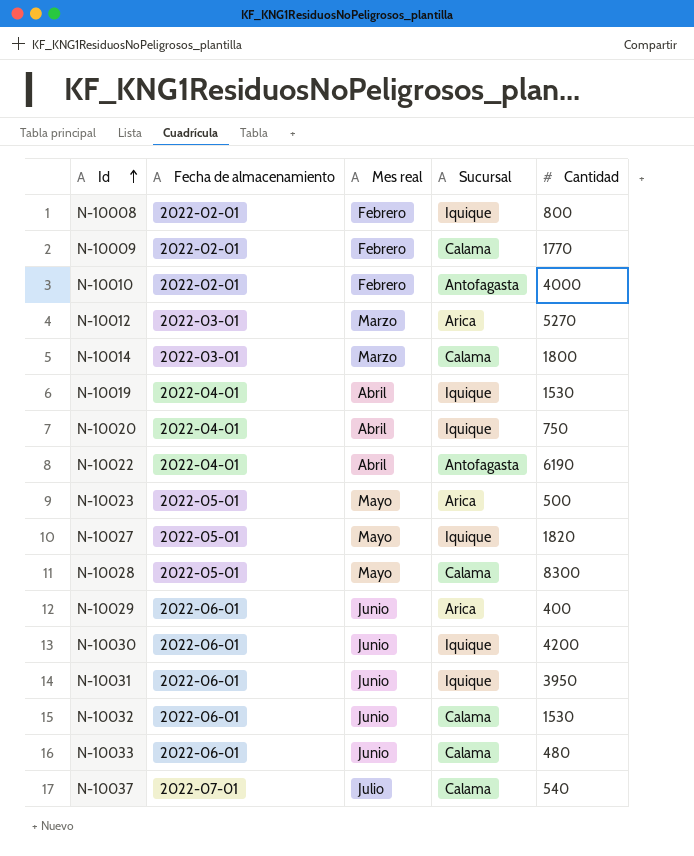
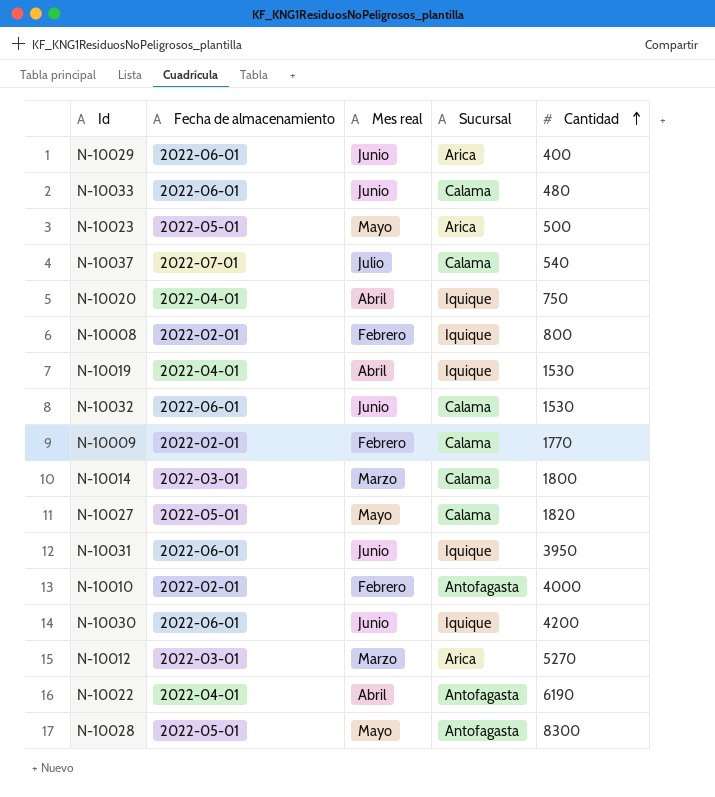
row order: Id ascending -> Cantidad ascending
N-10027 | Sucursal: Iquique -> Calama
N-10028 | Sucursal: Calama -> Antofagasta

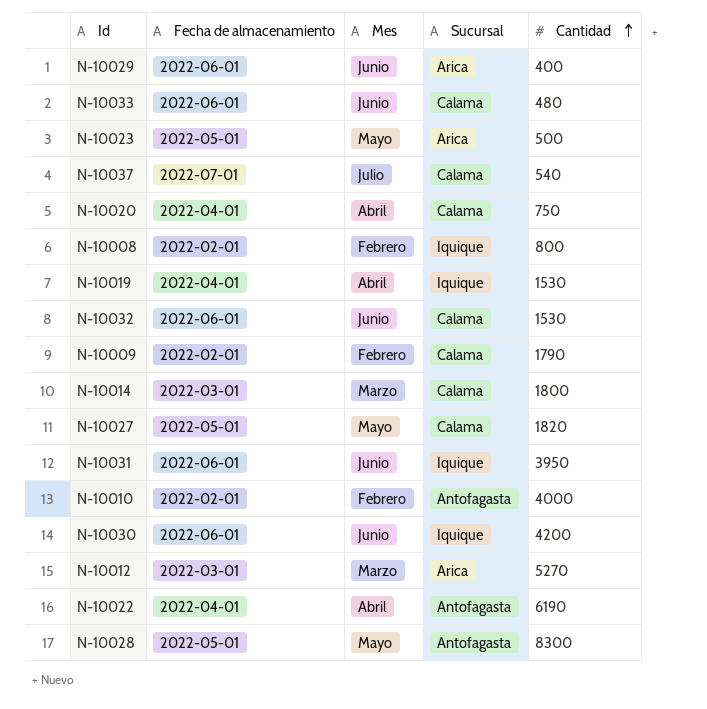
column name: Mes real -> Mes
N-10020 | Sucursal: Iquique -> Calama
N-10009 | Cantidad: 1770 -> 1790

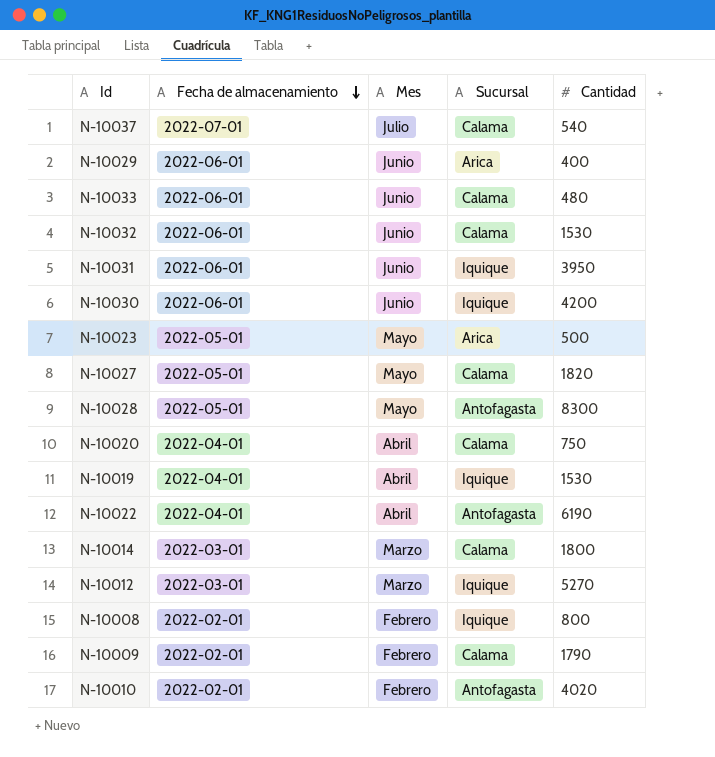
row order: Cantidad ascending -> Fecha de almacenamiento descending
N-10012 | Sucursal: Arica -> Iquique
N-10010 | Cantidad: 4000 -> 4020

